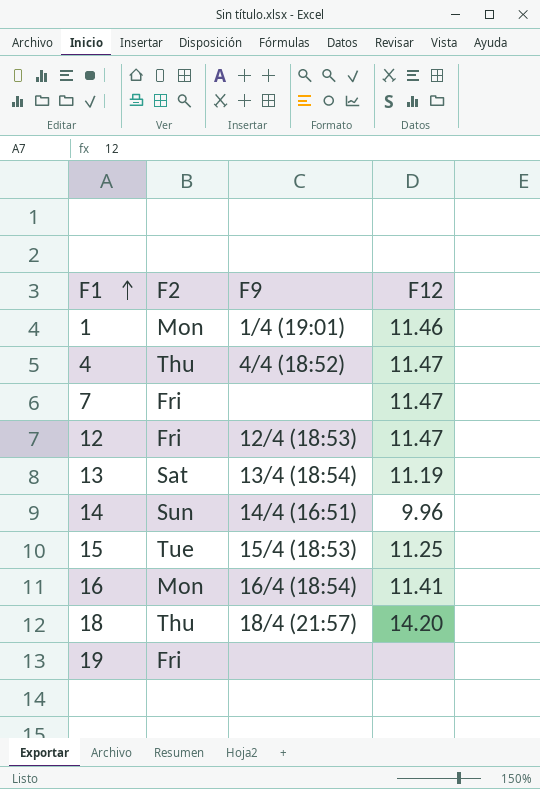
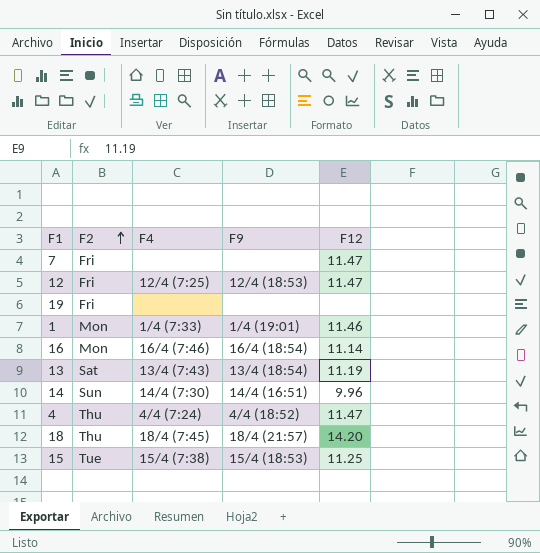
row order: F1 ascending -> F2 ascending
column F4 | position: none -> 3
16 | F12: 11.41 -> 11.14

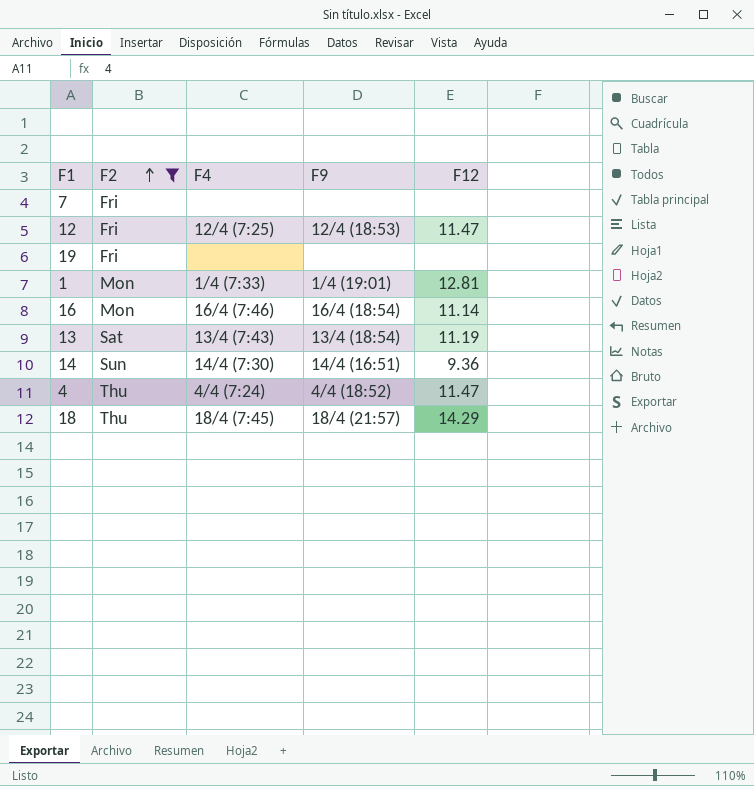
filter: none -> F2 != Tue
7 | F12: 11.47 -> none
1 | F12: 11.46 -> 12.81
14 | F12: 9.96 -> 9.36
18 | F12: 14.20 -> 14.29

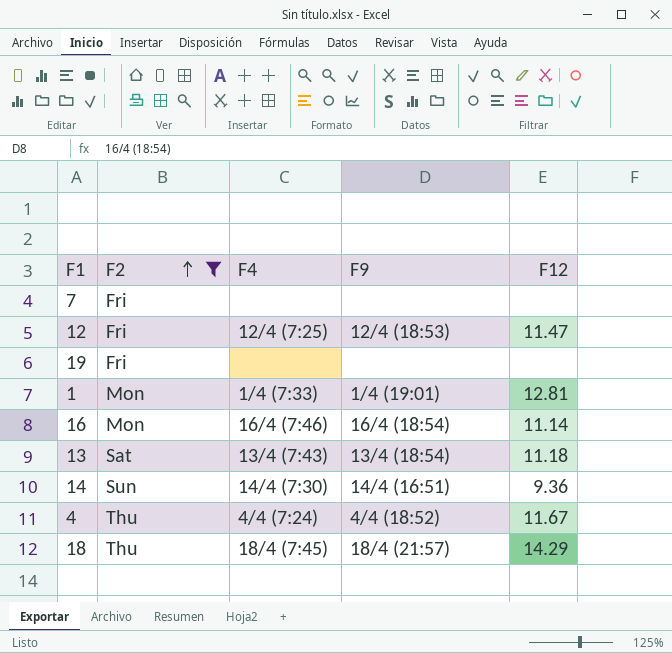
13 | F12: 11.19 -> 11.18
4 | F12: 11.47 -> 11.67

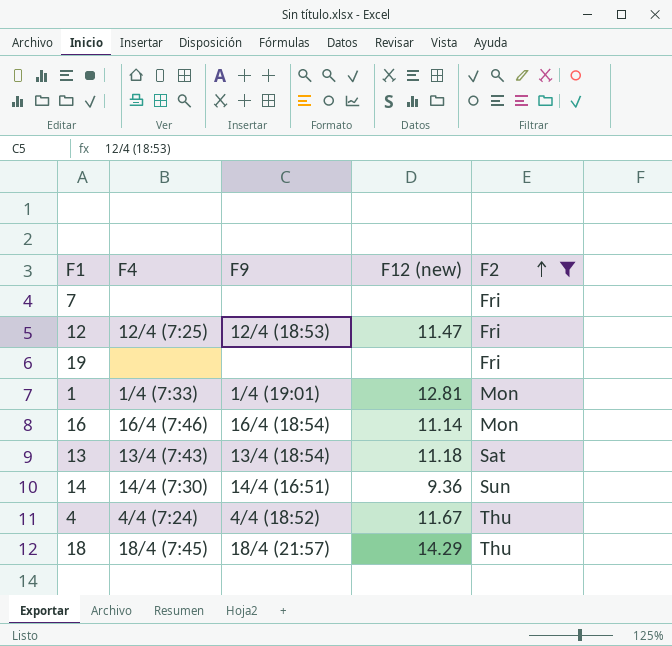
column name: F12 -> F12 (new)
column F2 | position: 2 -> 5

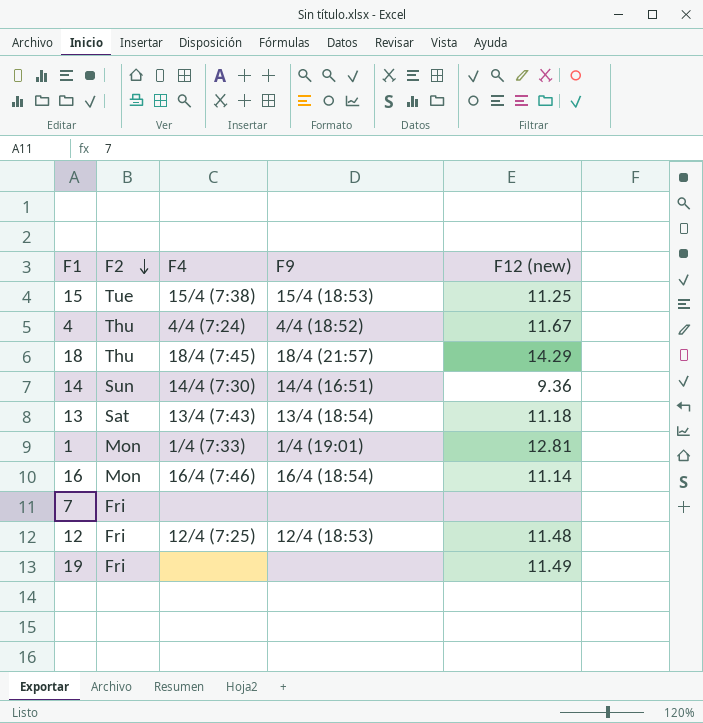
filter: F2 != Tue -> none
row order: F2 ascending -> F2 descending
column F2 | position: 5 -> 2
12 | F12 (new): 11.47 -> 11.48
19 | F12 (new): none -> 11.49

